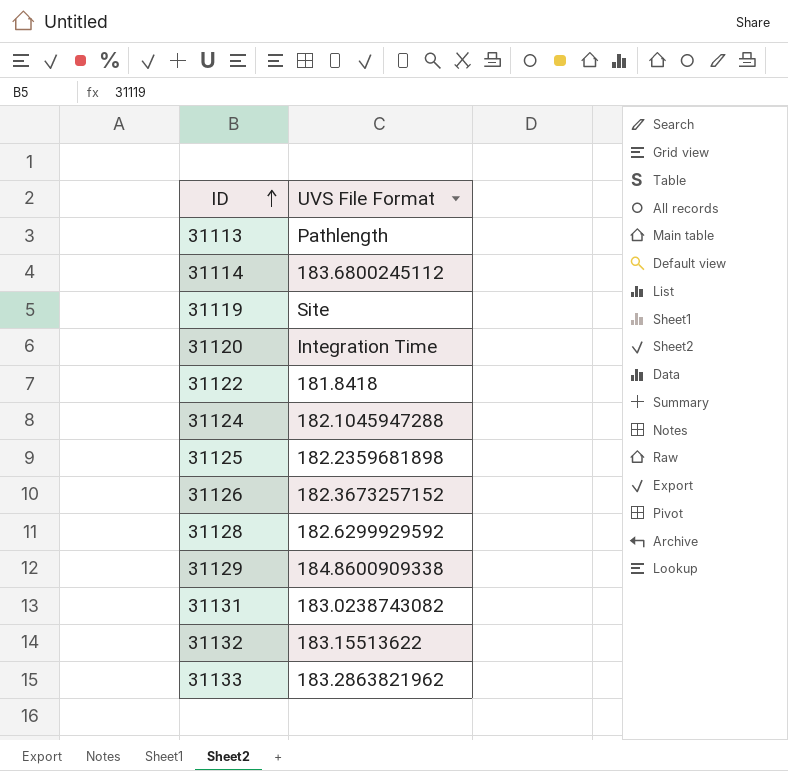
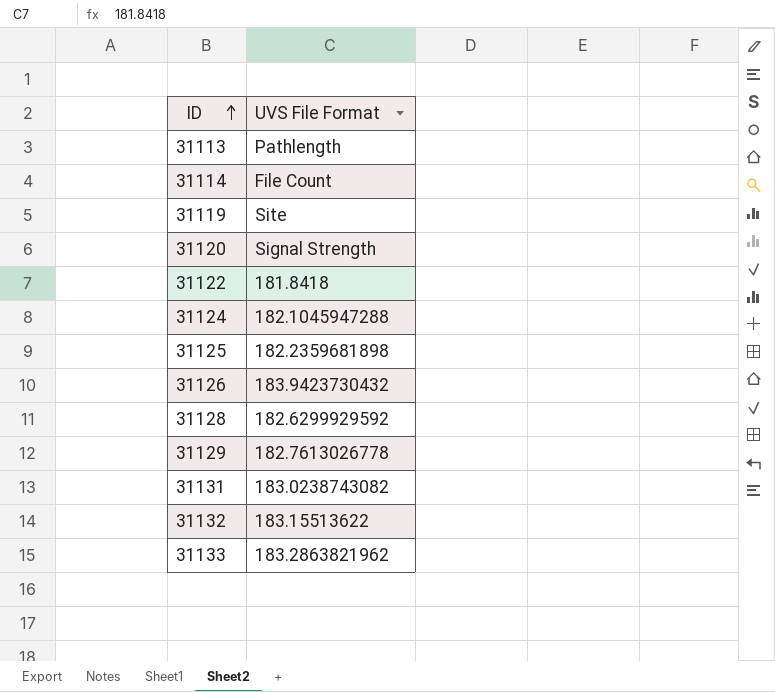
31114 | UVS File Format: 183.6800245112 -> File Count
31120 | UVS File Format: Integration Time -> Signal Strength
31126 | UVS File Format: 182.3673257152 -> 183.9423730432
31129 | UVS File Format: 184.8600909338 -> 182.7613026778

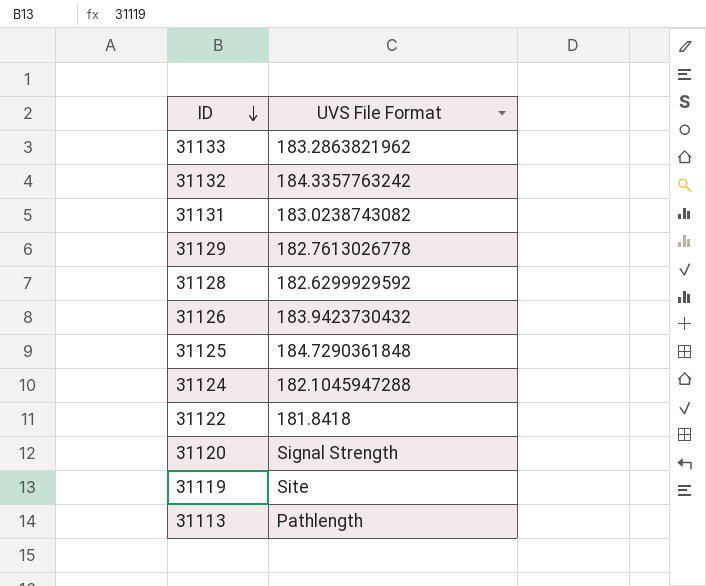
row order: ID ascending -> ID descending
row 31114: File Count -> none
31132 | UVS File Format: 183.15513622 -> 184.3357763242
31125 | UVS File Format: 182.2359681898 -> 184.7290361848

